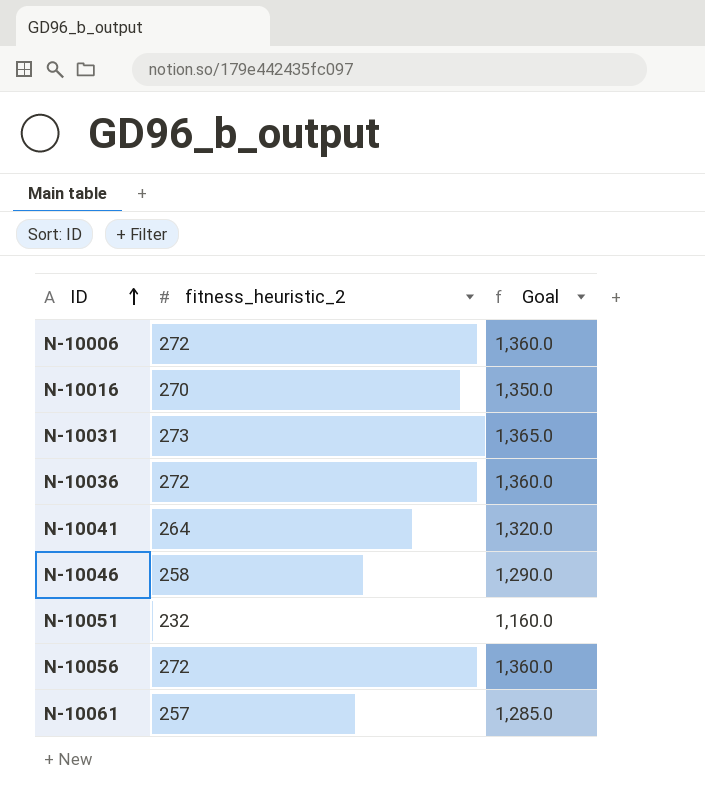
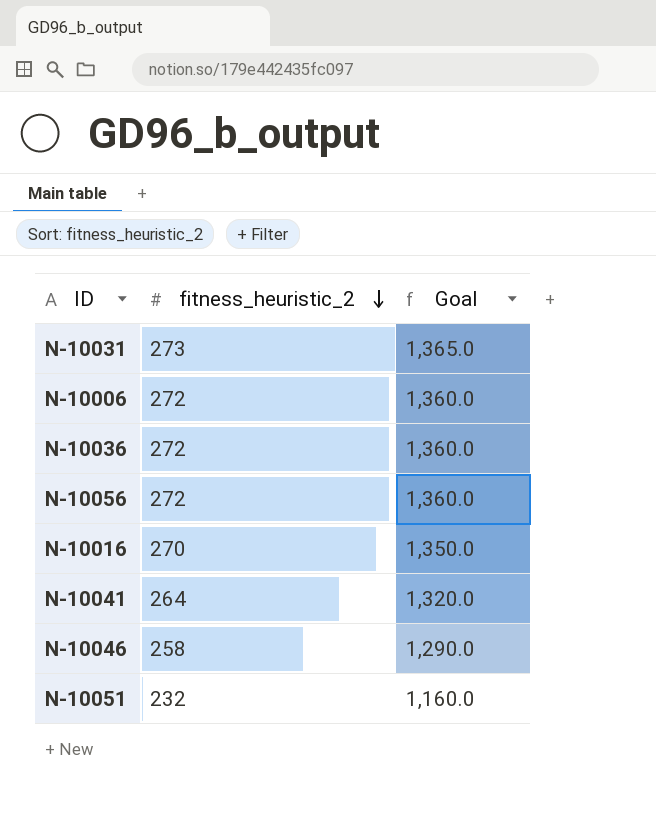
row order: ID ascending -> fitness_heuristic_2 descending
row N-10061: 257 | 1,285.0 -> none

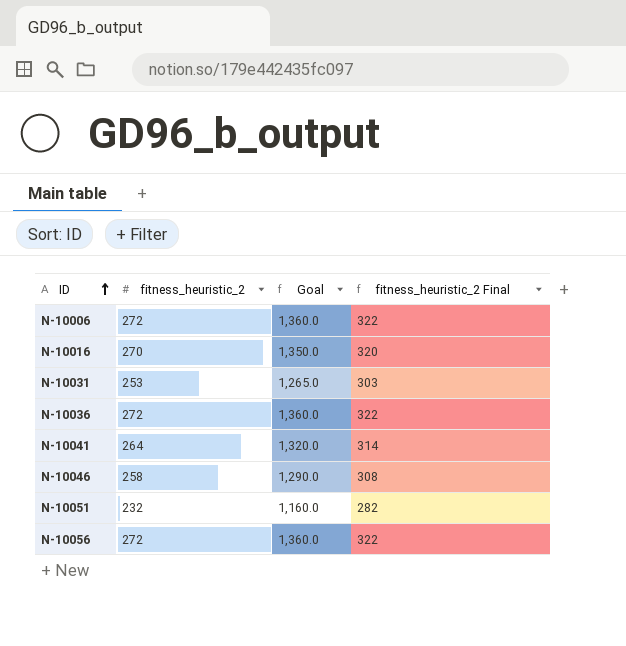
row order: fitness_heuristic_2 descending -> ID ascending
column fitness_heuristic_2 Final | formula: none -> [fitness_heuristic_2] + 50
N-10031 | fitness_heuristic_2: 273 -> 253
N-10031 | Goal: 1,365.0 -> 1,265.0

